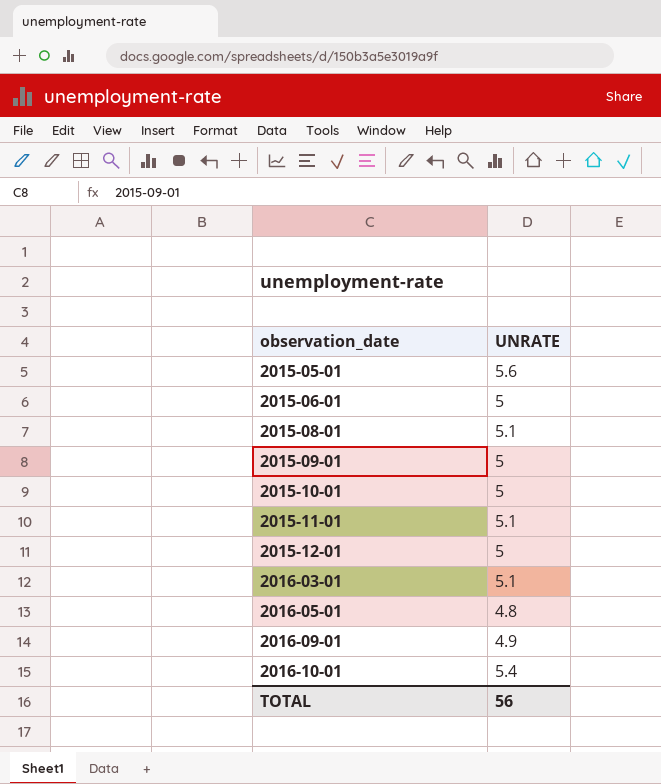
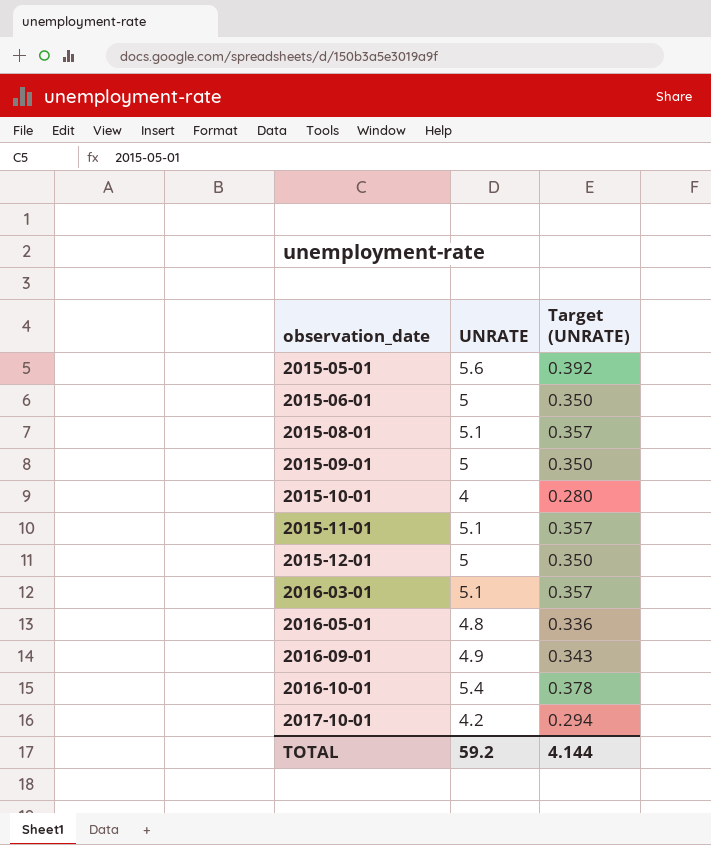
column Target (UNRATE) | formula: none -> [UNRATE] * 0.07
2015-10-01 | UNRATE: 5 -> 4
row 2017-10-01: none -> 4.2 | 0.294
TOTAL | UNRATE: 56 -> 59.2

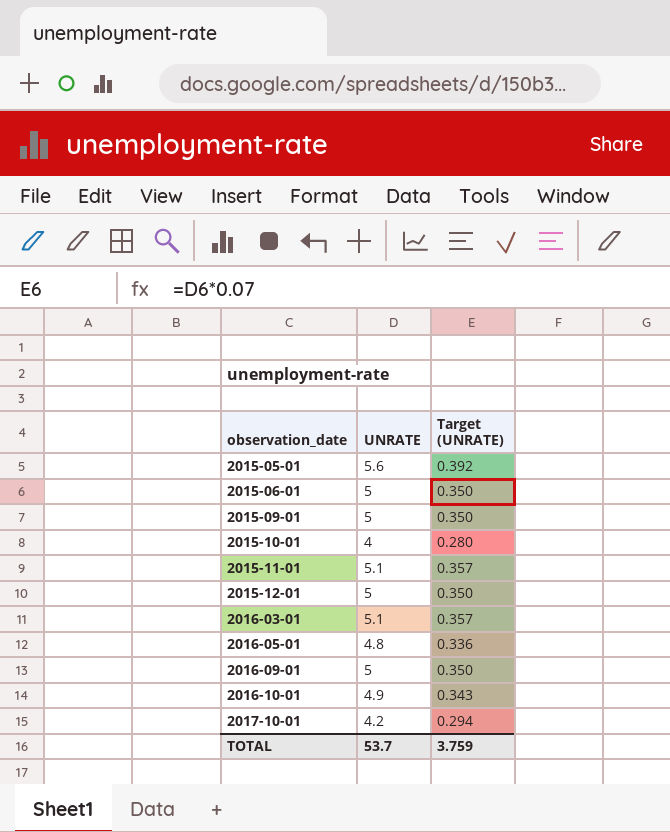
row 2015-08-01: 5.1 | 0.357 -> none
2016-09-01 | UNRATE: 4.9 -> 5
2016-09-01 | Target (UNRATE): 0.343 -> 0.350
2016-10-01 | UNRATE: 5.4 -> 4.9
2016-10-01 | Target (UNRATE): 0.378 -> 0.343
TOTAL | UNRATE: 59.2 -> 53.7
TOTAL | Target (UNRATE): 4.144 -> 3.759

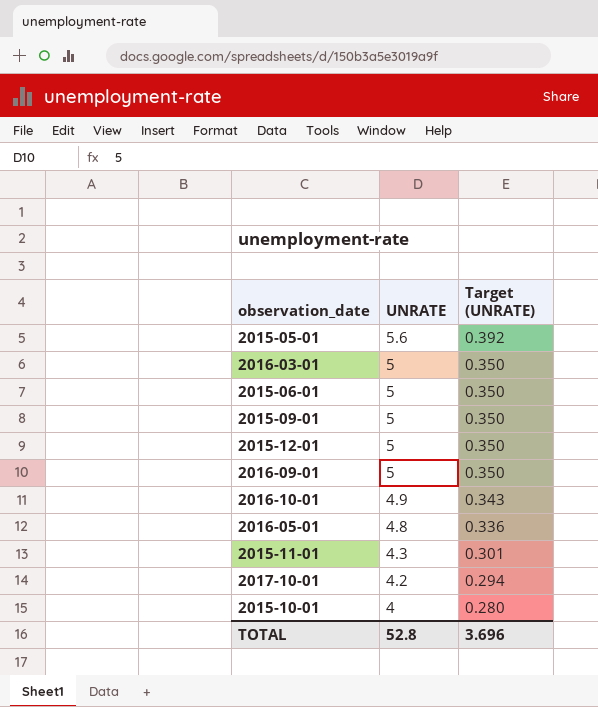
row order: observation_date ascending -> UNRATE descending
2016-03-01 | UNRATE: 5.1 -> 5
2016-03-01 | Target (UNRATE): 0.357 -> 0.350
2015-11-01 | UNRATE: 5.1 -> 4.3
2015-11-01 | Target (UNRATE): 0.357 -> 0.301
TOTAL | UNRATE: 53.7 -> 52.8
TOTAL | Target (UNRATE): 3.759 -> 3.696

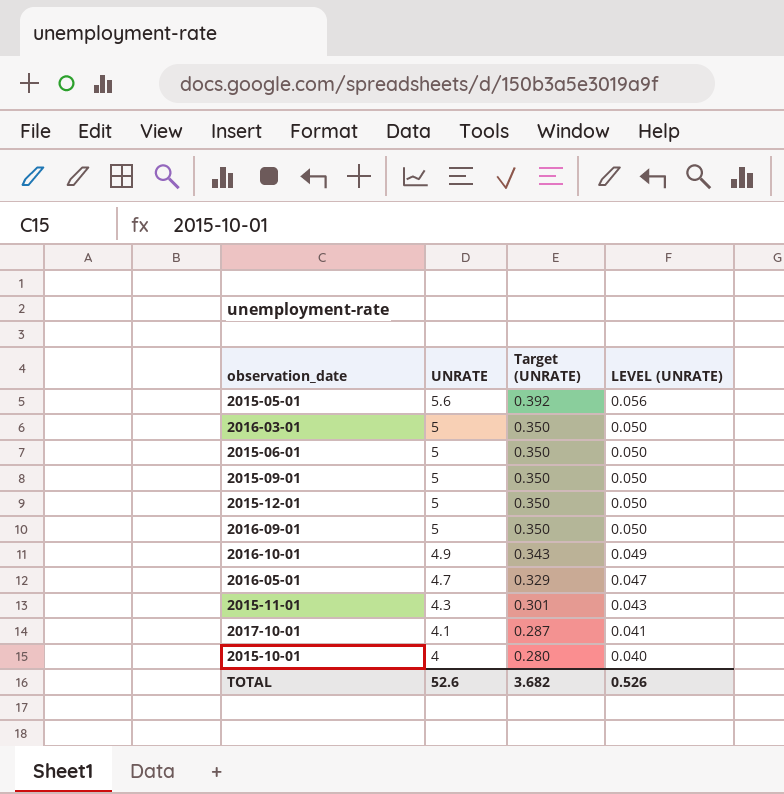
column LEVEL (UNRATE) | formula: none -> [UNRATE] * 0.01
2016-05-01 | UNRATE: 4.8 -> 4.7
2016-05-01 | Target (UNRATE): 0.336 -> 0.329
2017-10-01 | UNRATE: 4.2 -> 4.1
2017-10-01 | Target (UNRATE): 0.294 -> 0.287
TOTAL | UNRATE: 52.8 -> 52.6
TOTAL | Target (UNRATE): 3.696 -> 3.682

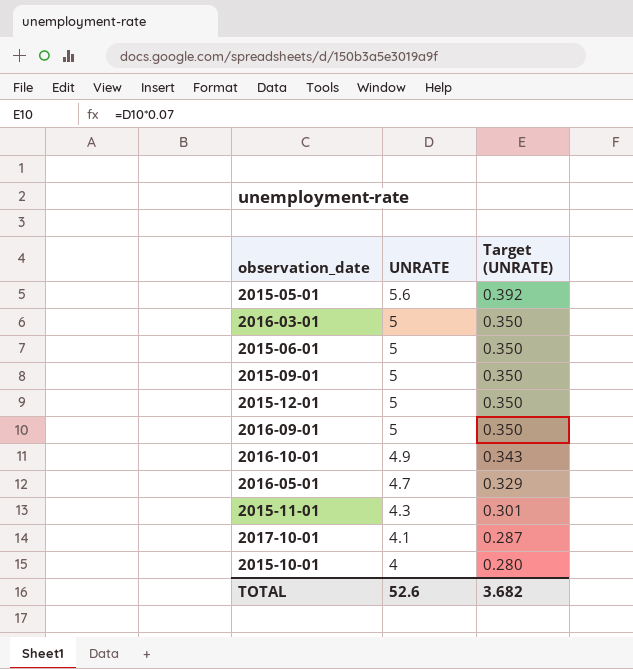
column LEVEL (UNRATE) | formula: [UNRATE] * 0.01 -> none

